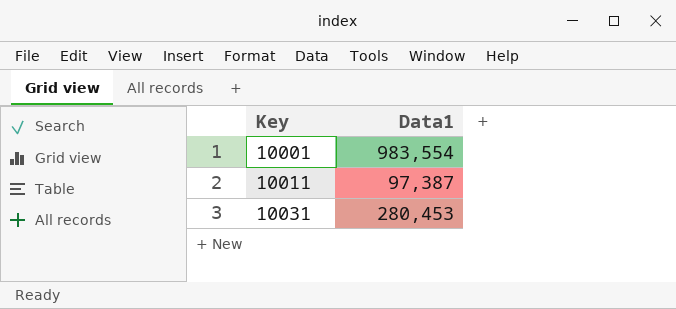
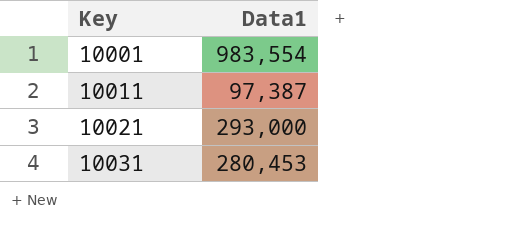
row 10021: none -> 293,000

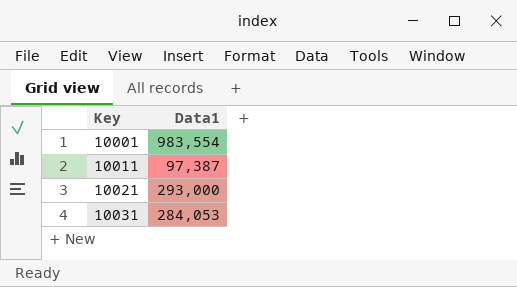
10031 | Data1: 280,453 -> 284,053

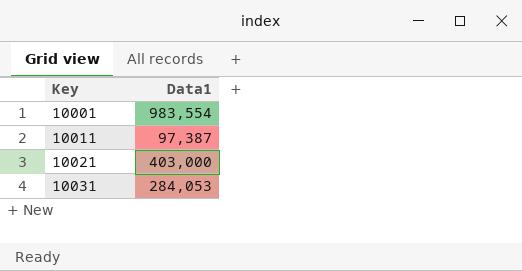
10021 | Data1: 293,000 -> 403,000

